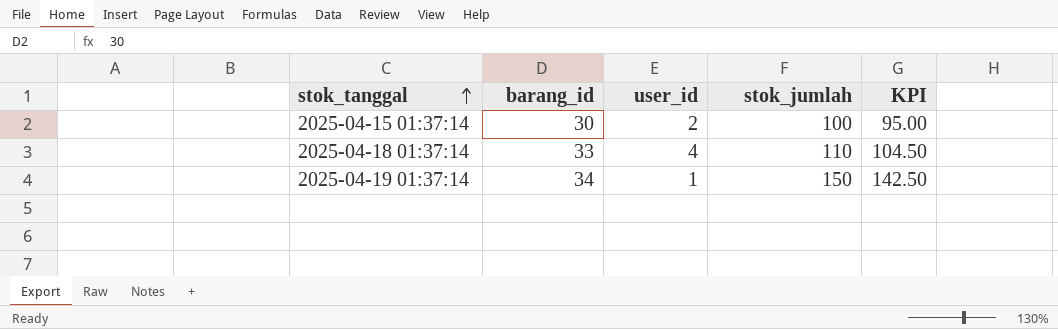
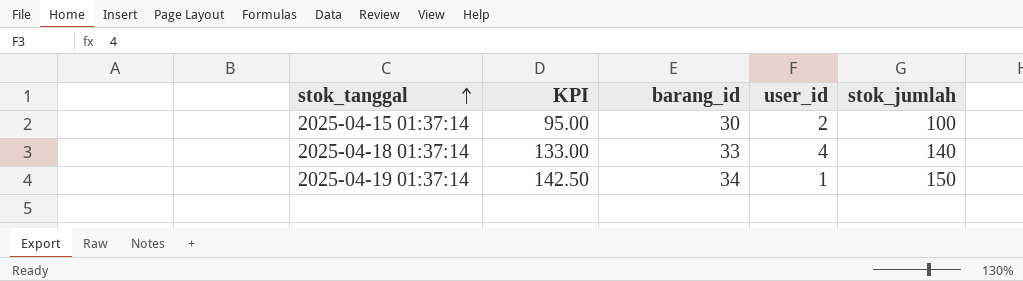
column KPI | position: 5 -> 2
2025-04-18 01:37:14 | KPI: 104.50 -> 133.00
2025-04-18 01:37:14 | stok_jumlah: 110 -> 140

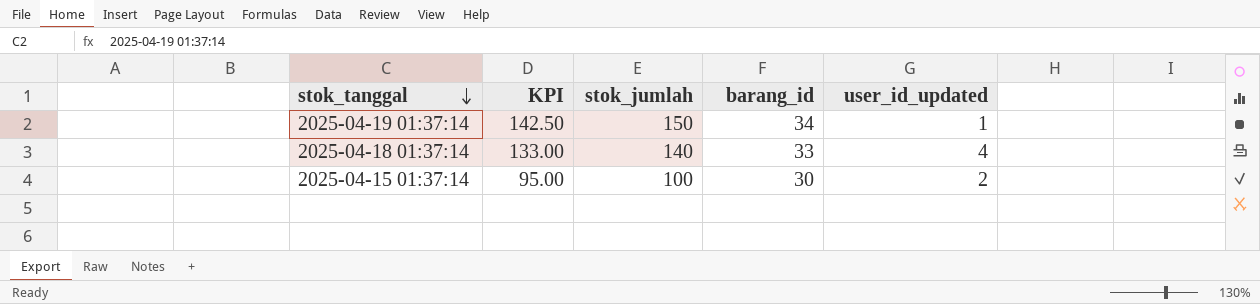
row order: stok_tanggal ascending -> stok_tanggal descending
column stok_jumlah | position: 5 -> 3
column name: user_id -> user_id_updated

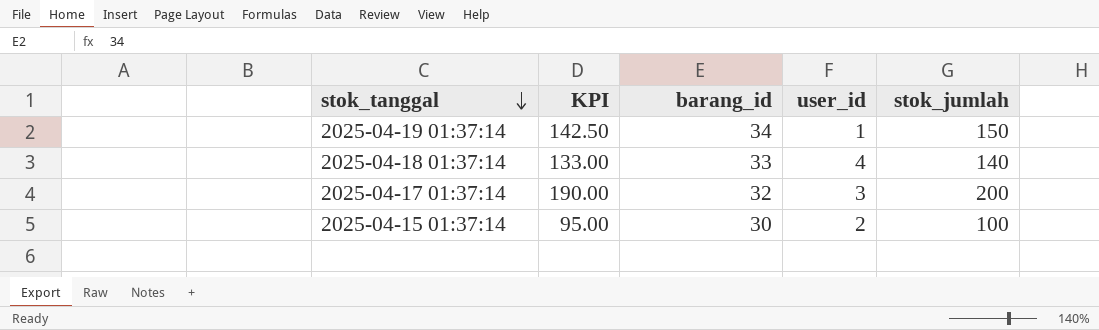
column name: user_id_updated -> user_id
column stok_jumlah | position: 3 -> 5
row 2025-04-17 01:37:14: none -> 190.00 | 32 | 3 | 200

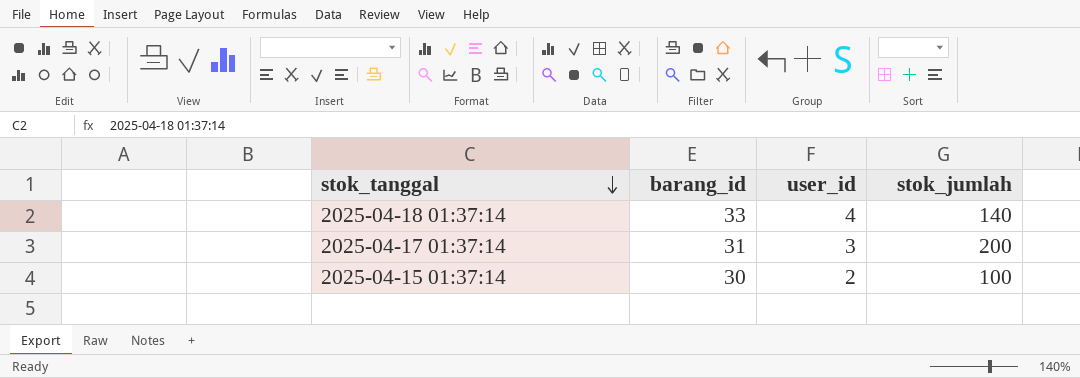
column KPI | formula: [stok_jumlah] * 0.95 -> none
row 2025-04-19 01:37:14: 142.50 | 34 | 1 | 150 -> none
2025-04-17 01:37:14 | barang_id: 32 -> 31

